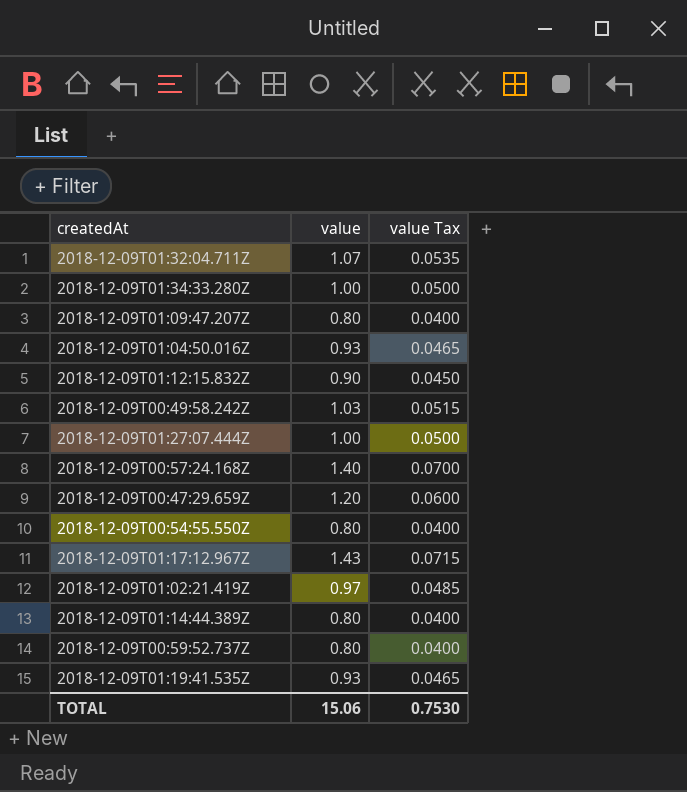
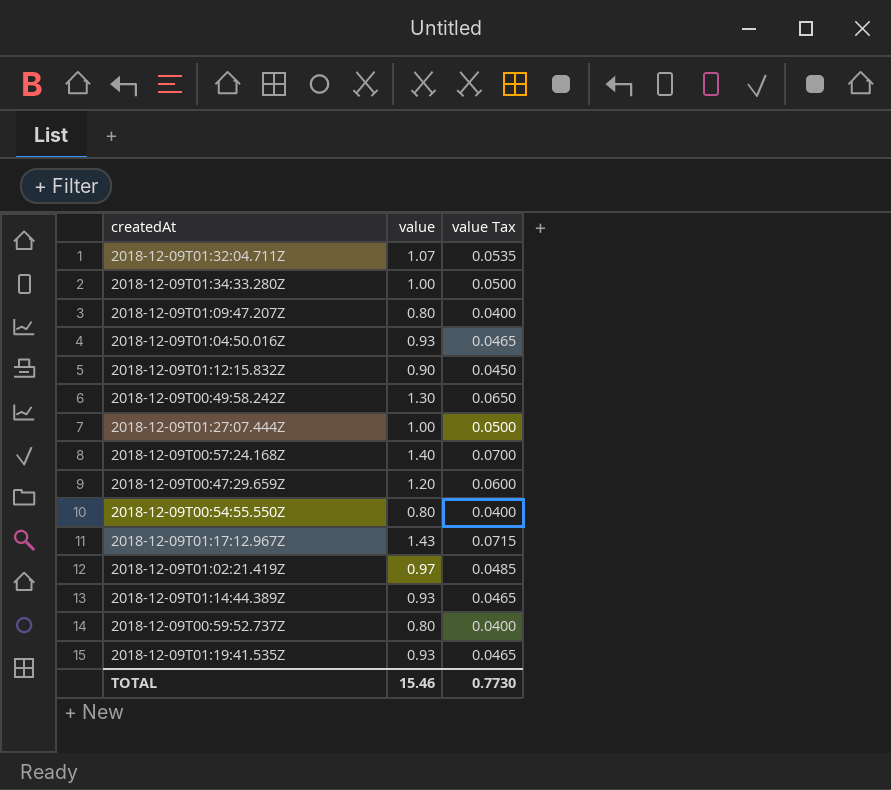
2018-12-09T00:49:58.242Z | value: 1.03 -> 1.30
2018-12-09T00:49:58.242Z | value Tax: 0.0515 -> 0.0650
2018-12-09T01:14:44.389Z | value: 0.80 -> 0.93
2018-12-09T01:14:44.389Z | value Tax: 0.0400 -> 0.0465
TOTAL | value: 15.06 -> 15.46
TOTAL | value Tax: 0.7530 -> 0.7730

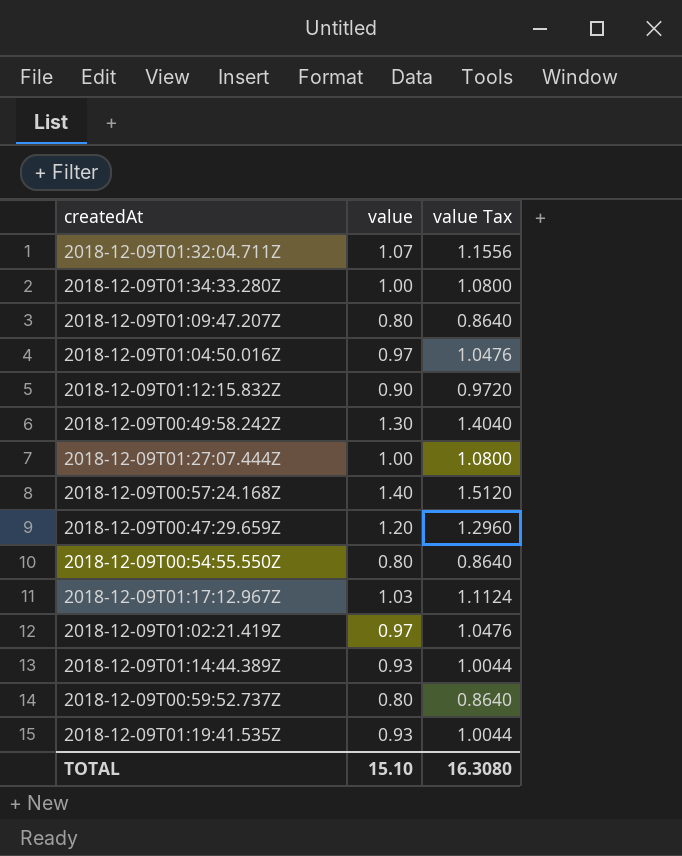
column value Tax | formula: [value] * 0.05 -> [value] * 1.08
2018-12-09T01:04:50.016Z | value: 0.93 -> 0.97
2018-12-09T01:17:12.967Z | value: 1.43 -> 1.03
TOTAL | value: 15.46 -> 15.10
TOTAL | value Tax: 0.7730 -> 16.3080

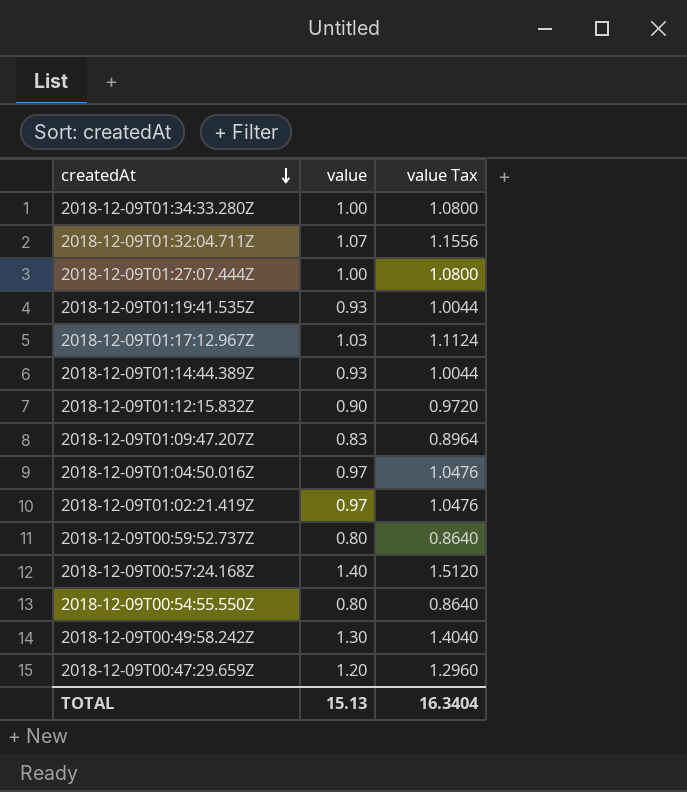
row order: none -> createdAt descending
2018-12-09T01:09:47.207Z | value: 0.80 -> 0.83
2018-12-09T01:09:47.207Z | value Tax: 0.8640 -> 0.8964
TOTAL | value: 15.10 -> 15.13
TOTAL | value Tax: 16.3080 -> 16.3404

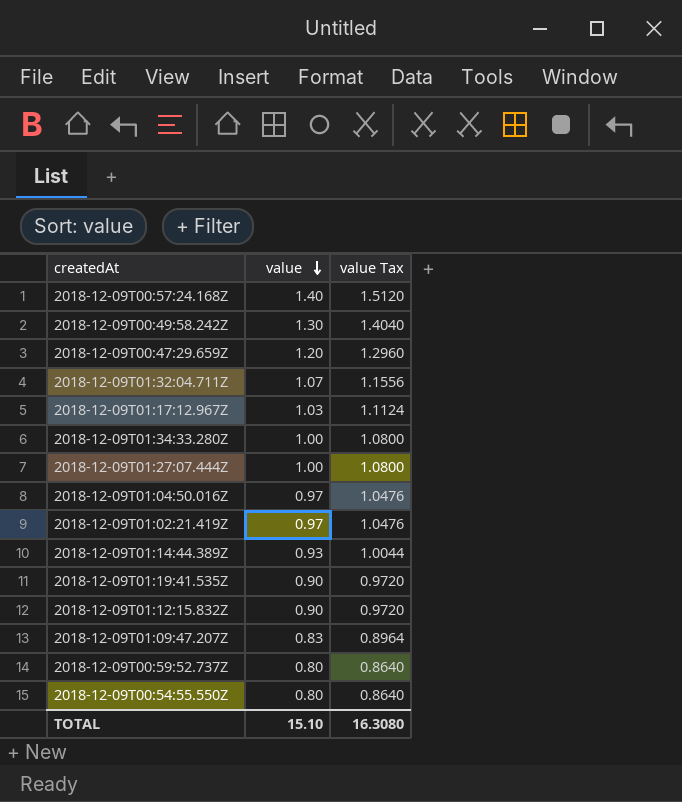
row order: createdAt descending -> value descending
2018-12-09T01:19:41.535Z | value: 0.93 -> 0.90
2018-12-09T01:19:41.535Z | value Tax: 1.0044 -> 0.9720
TOTAL | value: 15.13 -> 15.10
TOTAL | value Tax: 16.3404 -> 16.3080

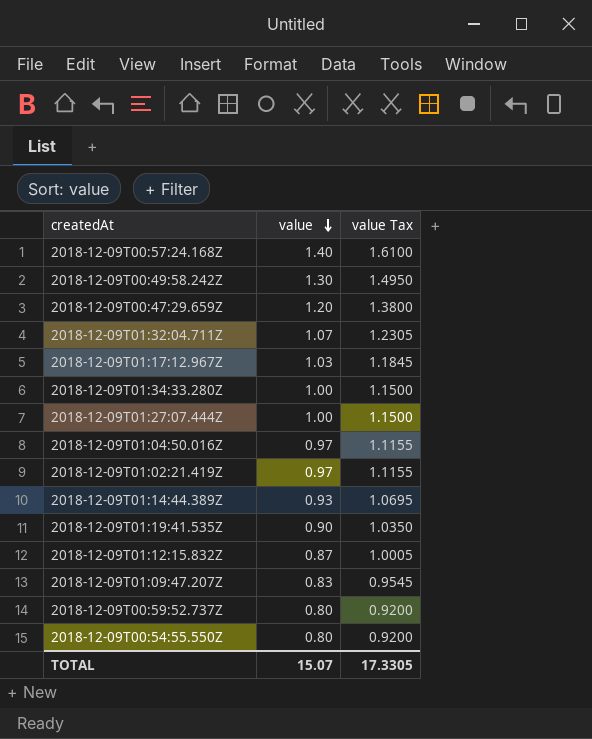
column value Tax | formula: [value] * 1.08 -> [value] * 1.15
2018-12-09T01:12:15.832Z | value: 0.90 -> 0.87
TOTAL | value: 15.10 -> 15.07
TOTAL | value Tax: 16.3080 -> 17.3305

